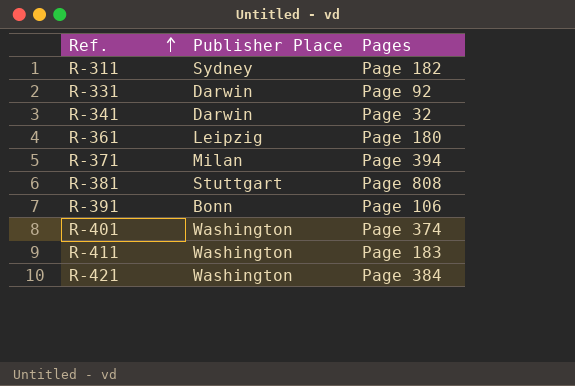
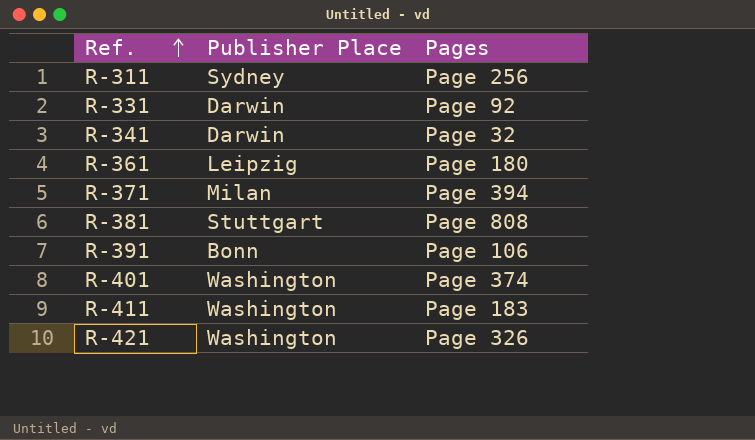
R-311 | Pages: Page 182 -> Page 256
R-421 | Pages: Page 384 -> Page 326

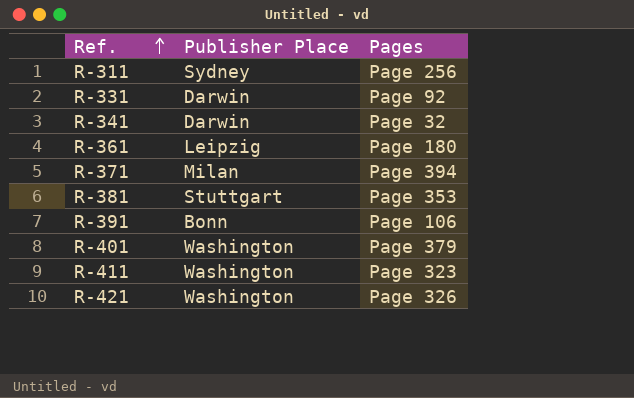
R-381 | Pages: Page 808 -> Page 353
R-401 | Pages: Page 374 -> Page 379
R-411 | Pages: Page 183 -> Page 323

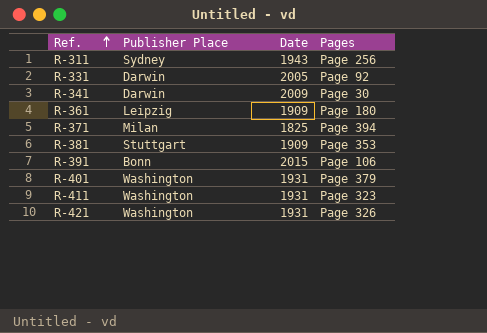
column Date | position: none -> 3
R-341 | Pages: Page 32 -> Page 30

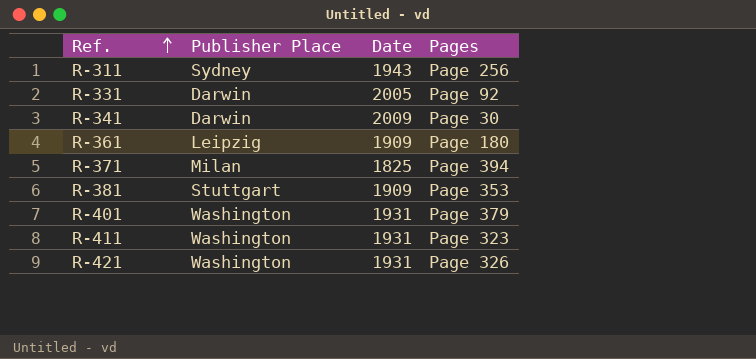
row R-391: Bonn | 2015 | Page 106 -> none

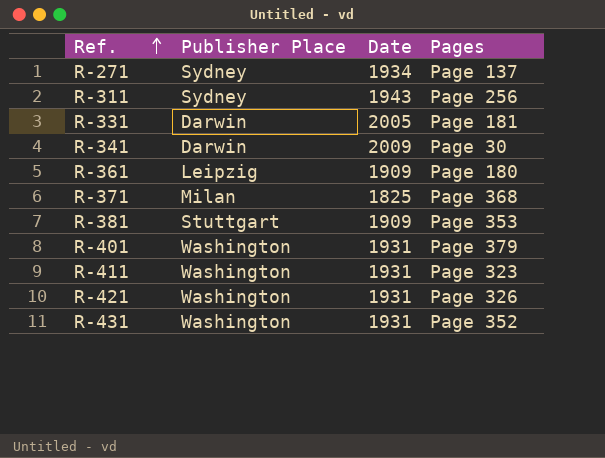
row R-271: none -> Sydney | 1934 | Page 137
R-331 | Pages: Page 92 -> Page 181
R-371 | Pages: Page 394 -> Page 368
row R-431: none -> Washington | 1931 | Page 352

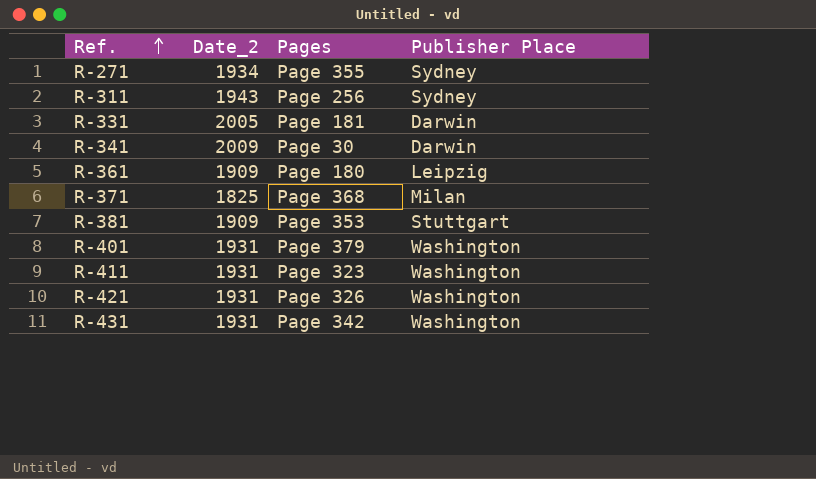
column name: Date -> Date_2
column Publisher Place | position: 2 -> 4
R-271 | Pages: Page 137 -> Page 355
R-431 | Pages: Page 352 -> Page 342

